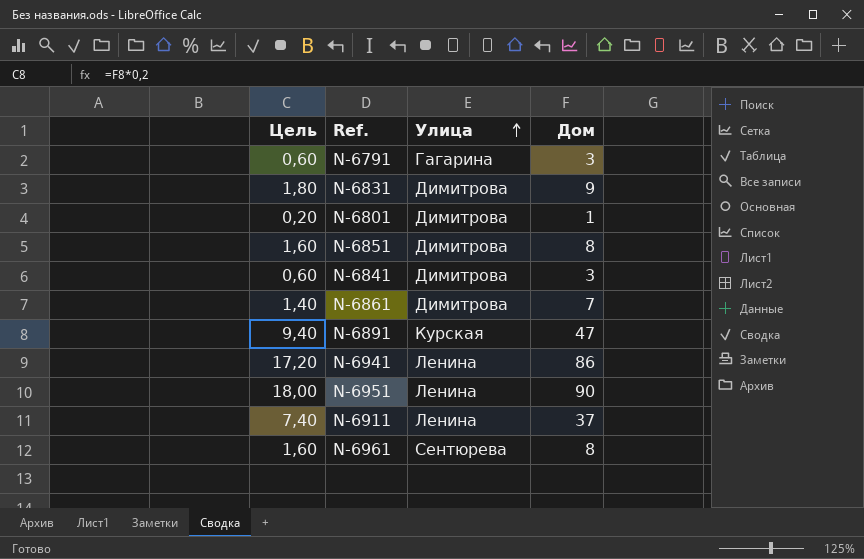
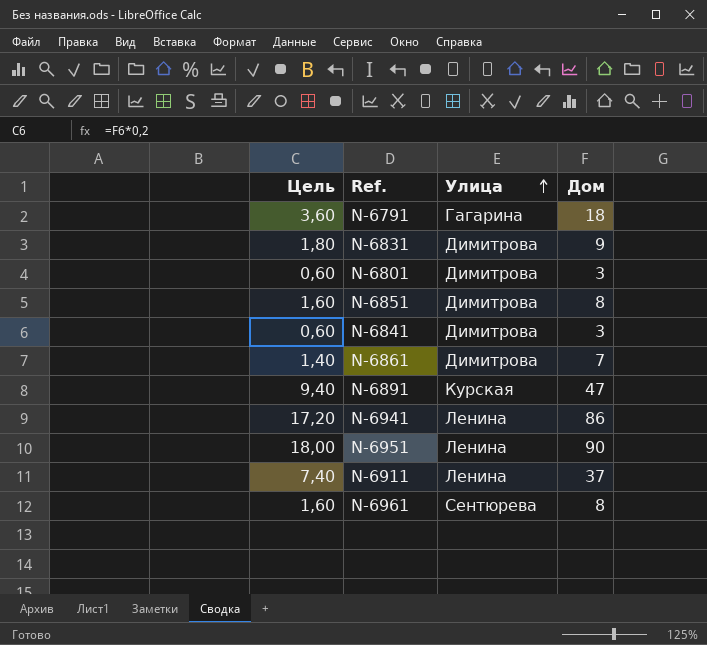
N-6791 | Цель: 0,60 -> 3,60
N-6791 | Дом: 3 -> 18
N-6801 | Цель: 0,20 -> 0,60
N-6801 | Дом: 1 -> 3

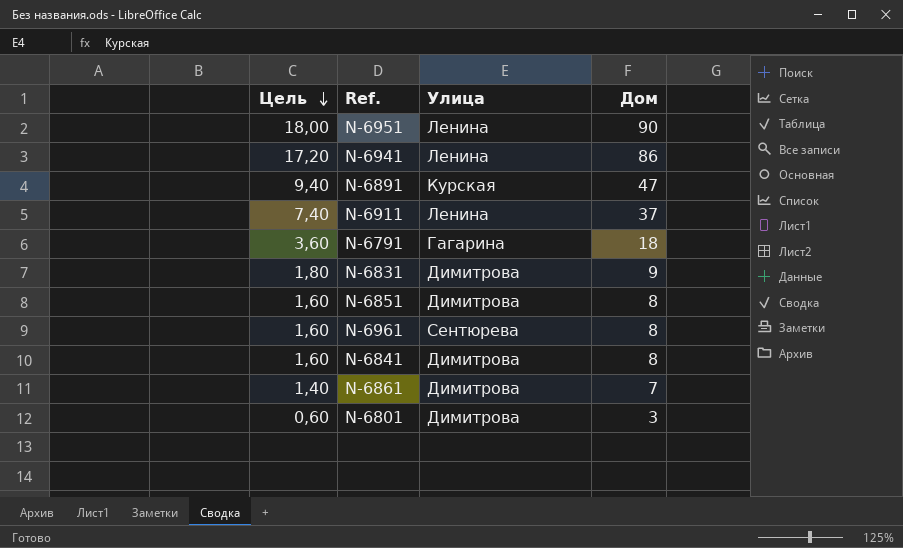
row order: Улица ascending -> Цель descending
N-6841 | Цель: 0,60 -> 1,60
N-6841 | Дом: 3 -> 8

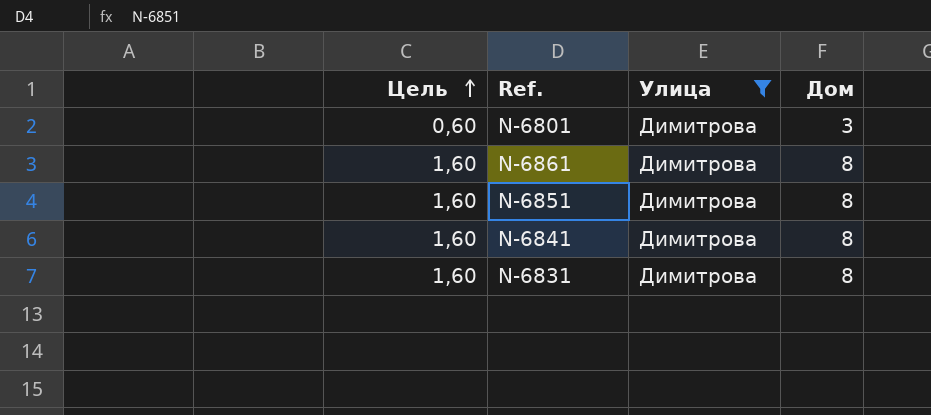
filter: none -> Улица = Димитрова
row order: Цель descending -> Цель ascending
N-6861 | Цель: 1,40 -> 1,60
N-6861 | Дом: 7 -> 8
N-6831 | Цель: 1,80 -> 1,60
N-6831 | Дом: 9 -> 8

